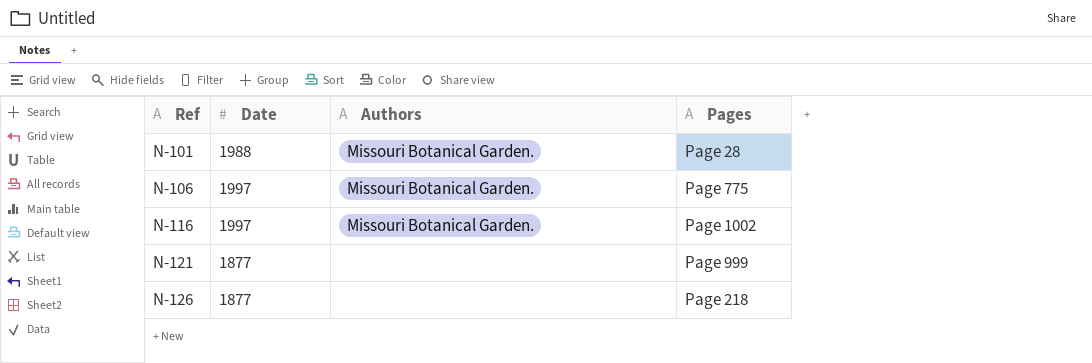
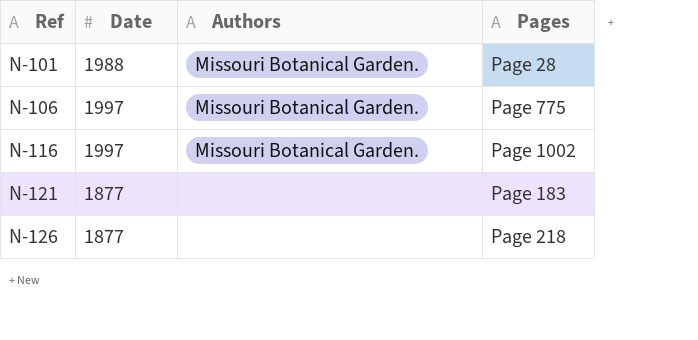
N-121 | Pages: Page 999 -> Page 183

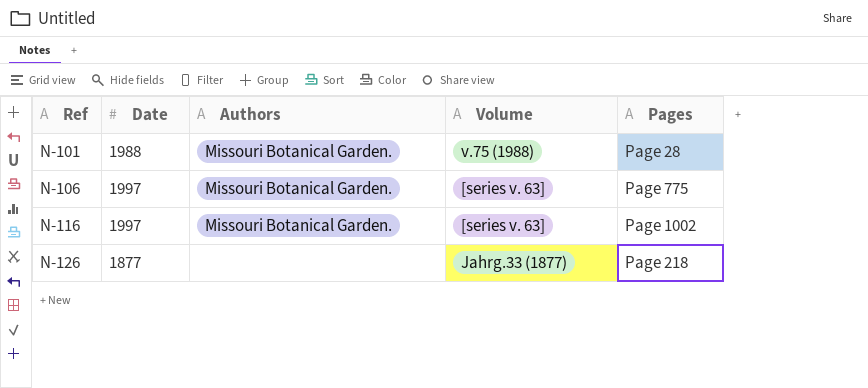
column Volume | position: none -> 4
row N-121: 1877 | none | Page 183 -> none

